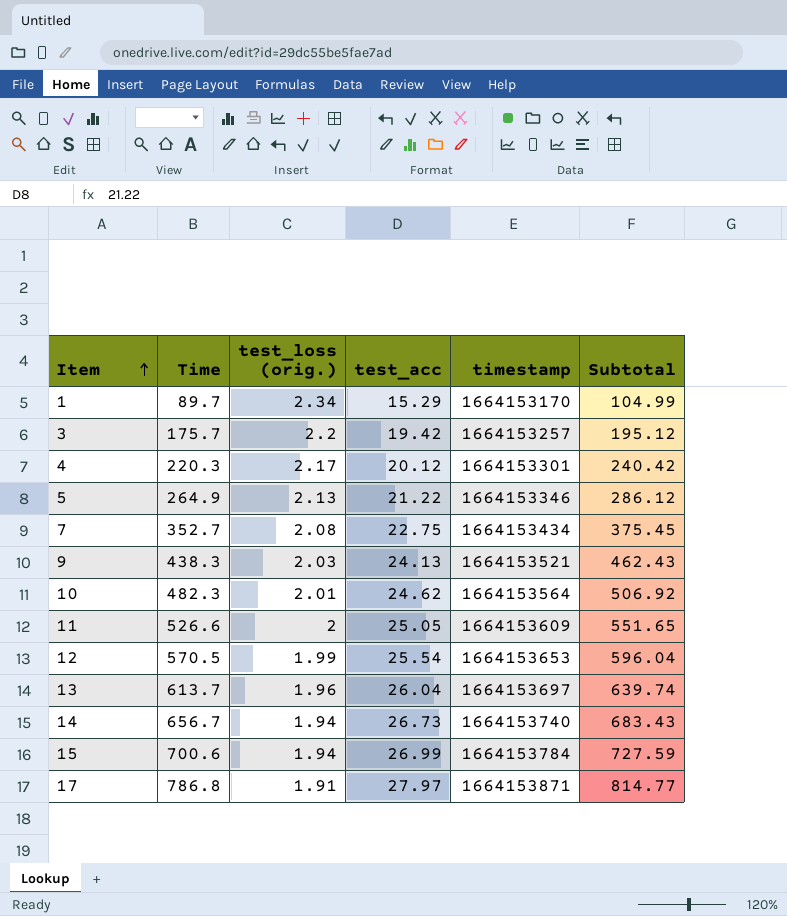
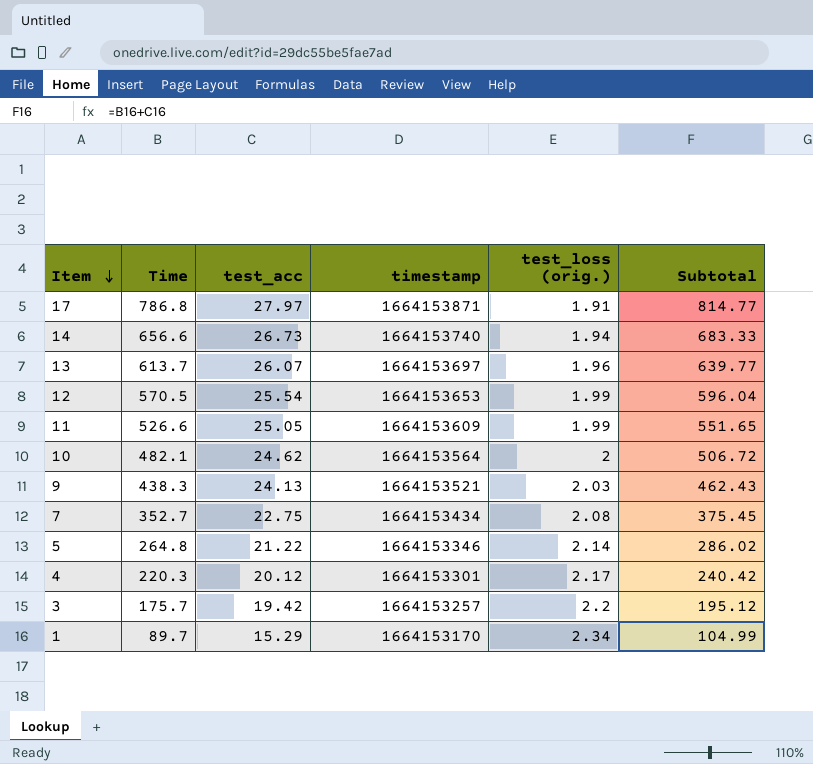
row order: Item ascending -> Item descending
column test_loss (orig.) | position: 3 -> 5
row 15: 700.6 | 1.94 | 26.99 | 1664153784 | 727.59 -> none
14 | Time: 656.7 -> 656.6
14 | Subtotal: 683.43 -> 683.33
13 | test_acc: 26.04 -> 26.07
13 | Subtotal: 639.74 -> 639.77
11 | test_loss (orig.): 2 -> 1.99
10 | Time: 482.3 -> 482.1
10 | test_loss (orig.): 2.01 -> 2
10 | Subtotal: 506.92 -> 506.72
5 | Time: 264.9 -> 264.8
5 | test_loss (orig.): 2.13 -> 2.14
5 | Subtotal: 286.12 -> 286.02

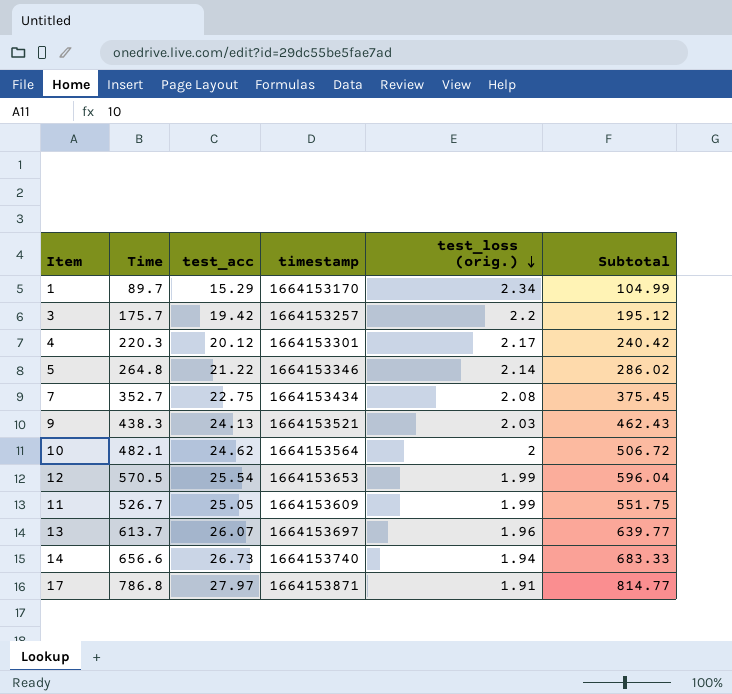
row order: Item descending -> test_loss (orig.) descending
11 | Time: 526.6 -> 526.7
11 | Subtotal: 551.65 -> 551.75

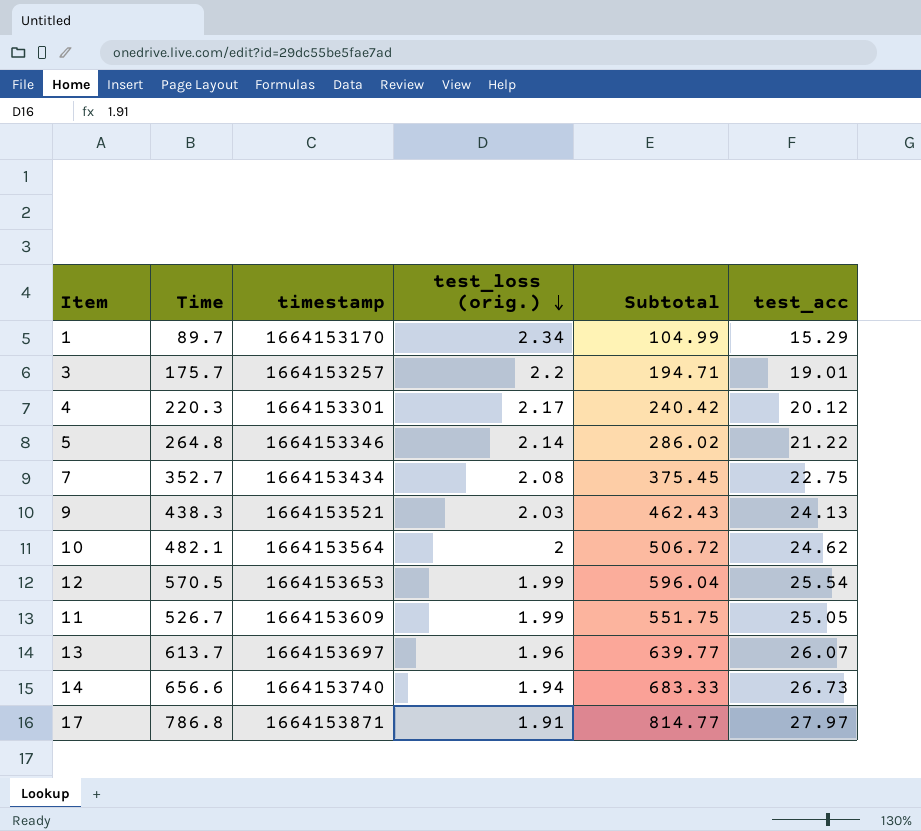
column test_acc | position: 3 -> 6
3 | Subtotal: 195.12 -> 194.71
3 | test_acc: 19.42 -> 19.01

